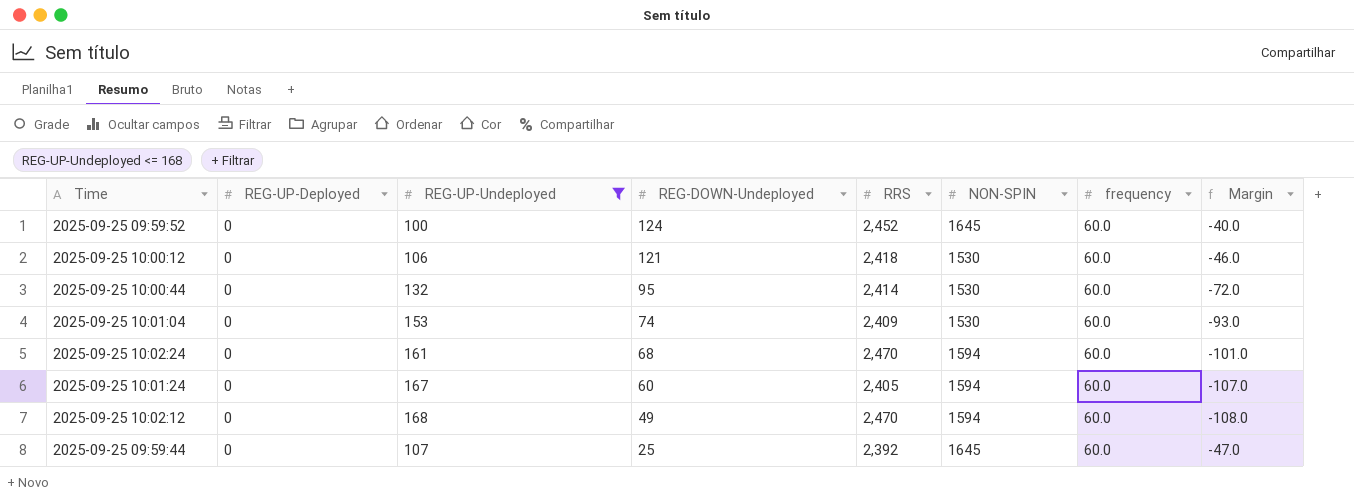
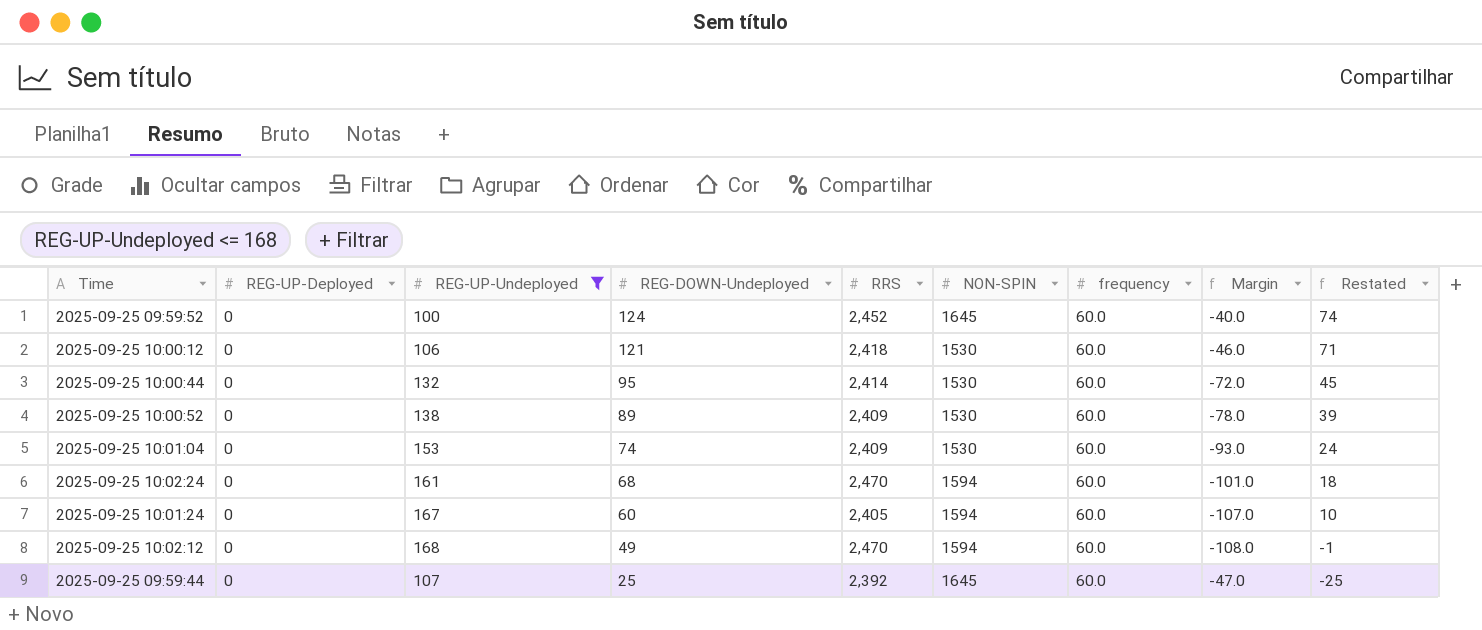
column Restated | formula: none -> [REG-DOWN-Undeployed] - 50
row 2025-09-25 10:00:52: none -> 0 | 138 | 89 | 2,409 | 1530 | 60.0 | -78.0 | 39

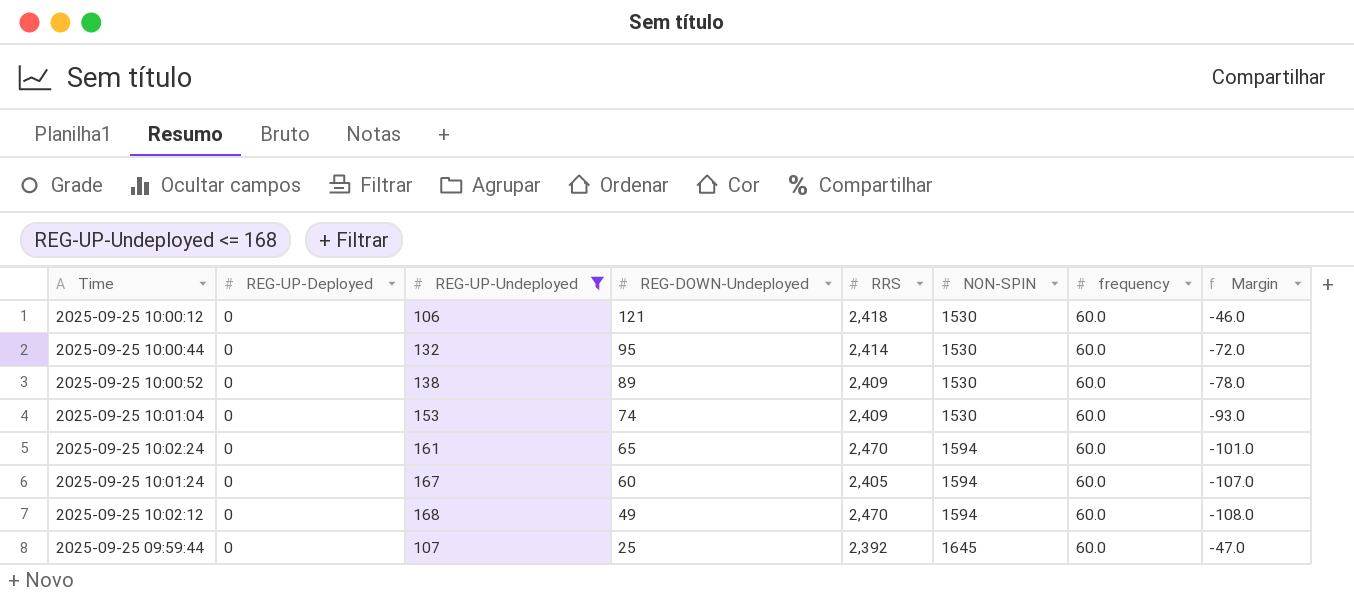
column Restated | formula: [REG-DOWN-Undeployed] - 50 -> none
row 2025-09-25 09:59:52: 0 | 100 | 124 | 2,452 | 1645 | 60.0 | -40.0 | 74 -> none
2025-09-25 10:02:24 | REG-DOWN-Undeployed: 68 -> 65

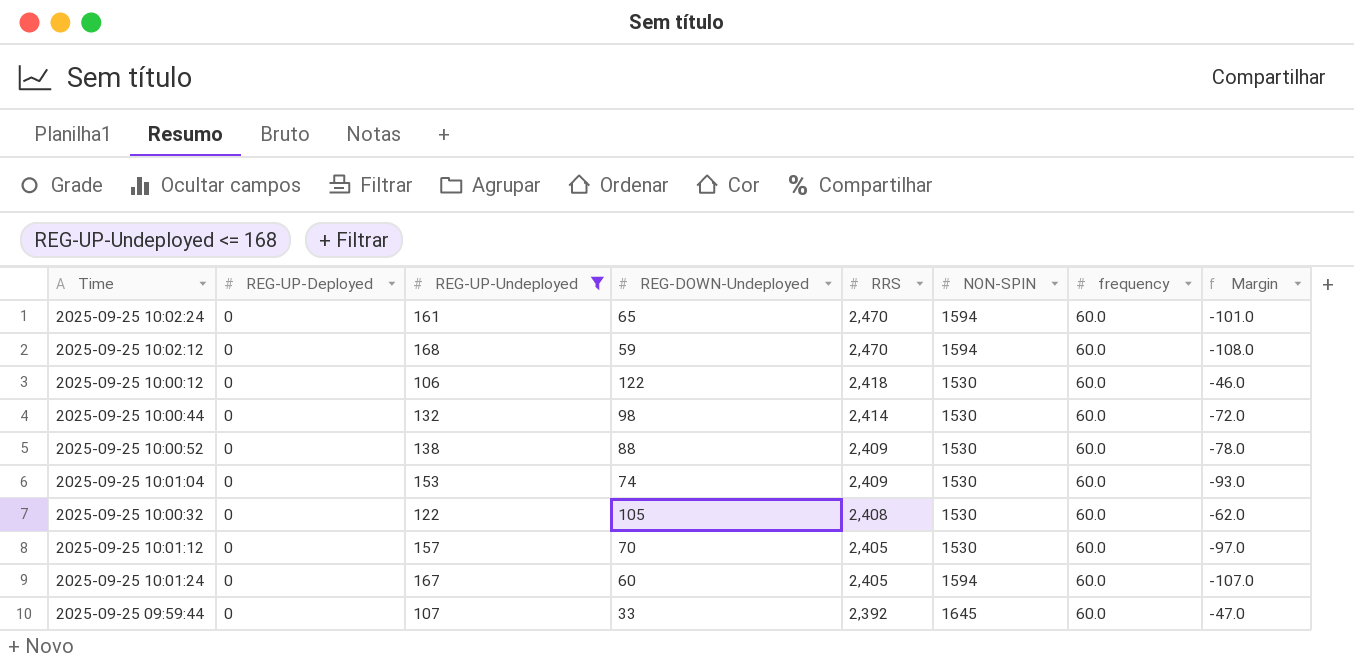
row order: REG-DOWN-Undeployed descending -> RRS descending
2025-09-25 10:02:12 | REG-DOWN-Undeployed: 49 -> 59
2025-09-25 10:00:12 | REG-DOWN-Undeployed: 121 -> 122
2025-09-25 10:00:44 | REG-DOWN-Undeployed: 95 -> 98
2025-09-25 10:00:52 | REG-DOWN-Undeployed: 89 -> 88
row 2025-09-25 10:00:32: none -> 0 | 122 | 105 | 2,408 | 1530 | 60.0 | -62.0
row 2025-09-25 10:01:12: none -> 0 | 157 | 70 | 2,405 | 1530 | 60.0 | -97.0
2025-09-25 09:59:44 | REG-DOWN-Undeployed: 25 -> 33

